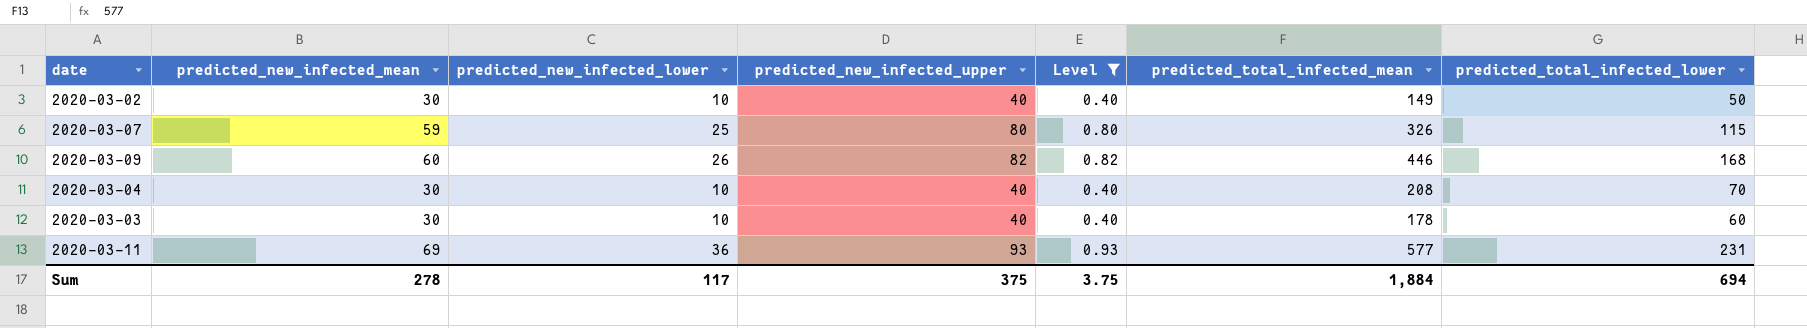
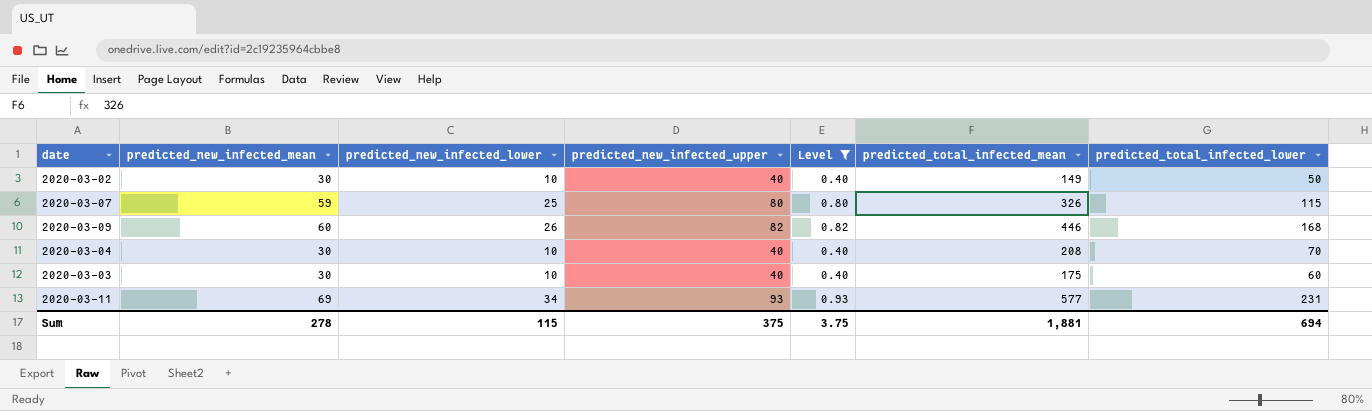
2020-03-03 | predicted_total_infected_mean: 178 -> 175
2020-03-11 | predicted_new_infected_lower: 36 -> 34
Sum | predicted_new_infected_lower: 117 -> 115
Sum | predicted_total_infected_mean: 1,884 -> 1,881

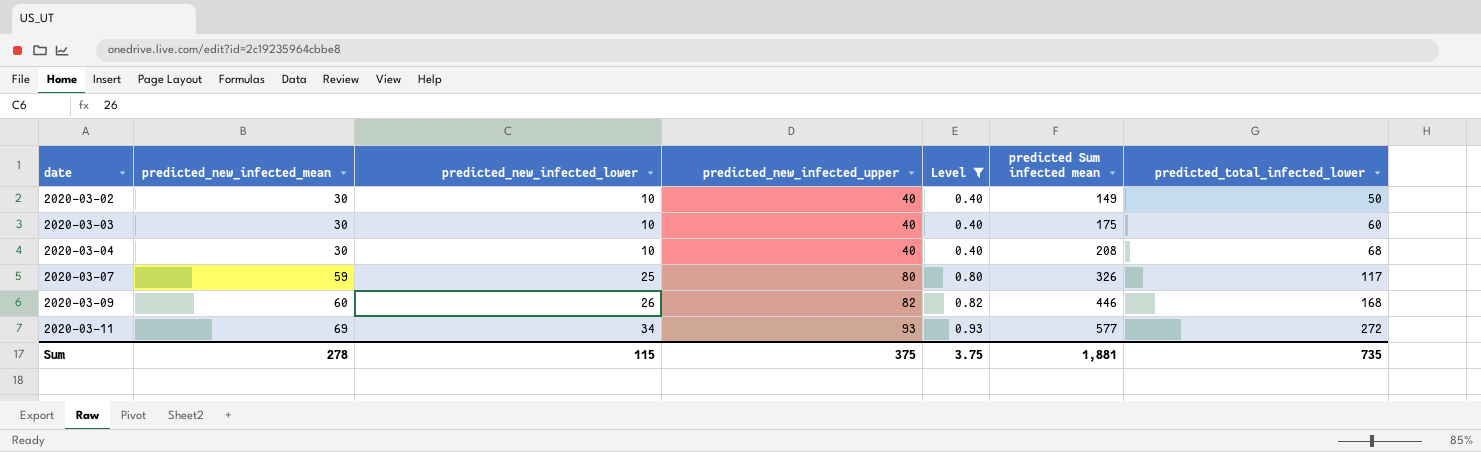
row order: none -> date ascending
column name: predicted_total_infected_mean -> predicted Sum infected mean
2020-03-04 | predicted_total_infected_lower: 70 -> 68
2020-03-07 | predicted_total_infected_lower: 115 -> 117
2020-03-11 | predicted_total_infected_lower: 231 -> 272
Sum | predicted_total_infected_lower: 694 -> 735

